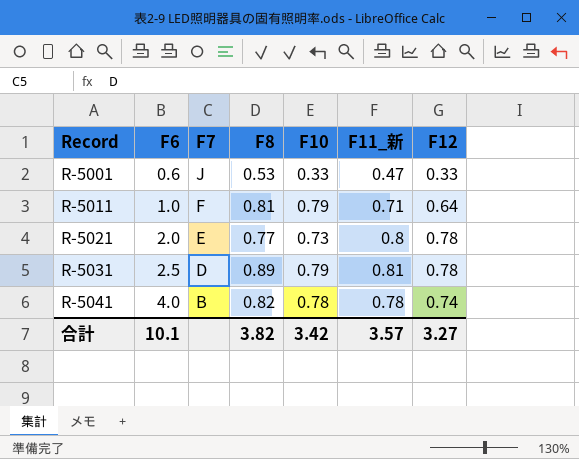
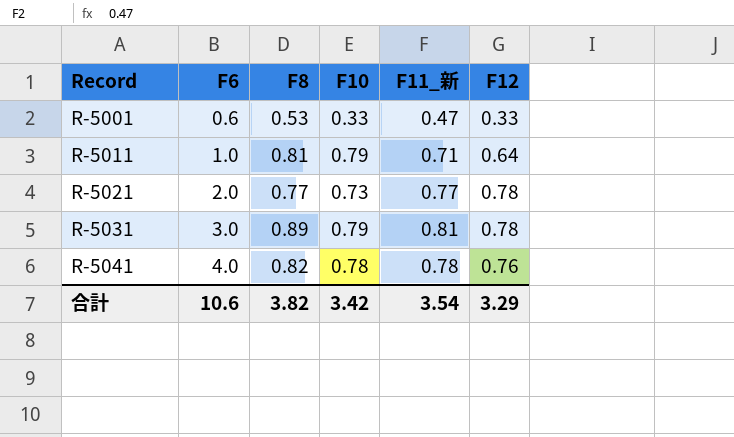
column F7 | position: 3 -> none
R-5021 | F11_新: 0.8 -> 0.77
R-5031 | F6: 2.5 -> 3.0
R-5041 | F12: 0.74 -> 0.76
合計 | F6: 10.1 -> 10.6
合計 | F11_新: 3.57 -> 3.54
合計 | F12: 3.27 -> 3.29

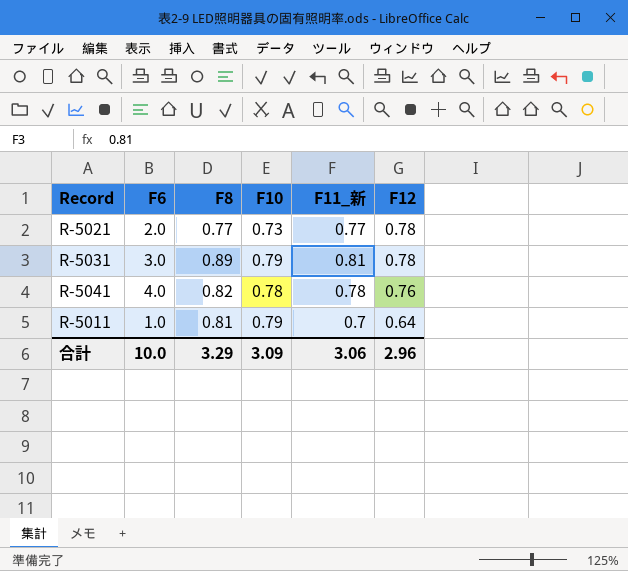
row order: Record ascending -> F12 descending
row R-5001: 0.6 | 0.53 | 0.33 | 0.47 | 0.33 -> none
R-5011 | F11_新: 0.71 -> 0.7
合計 | F6: 10.6 -> 10.0
合計 | F8: 3.82 -> 3.29
合計 | F10: 3.42 -> 3.09
合計 | F11_新: 3.54 -> 3.06
合計 | F12: 3.29 -> 2.96

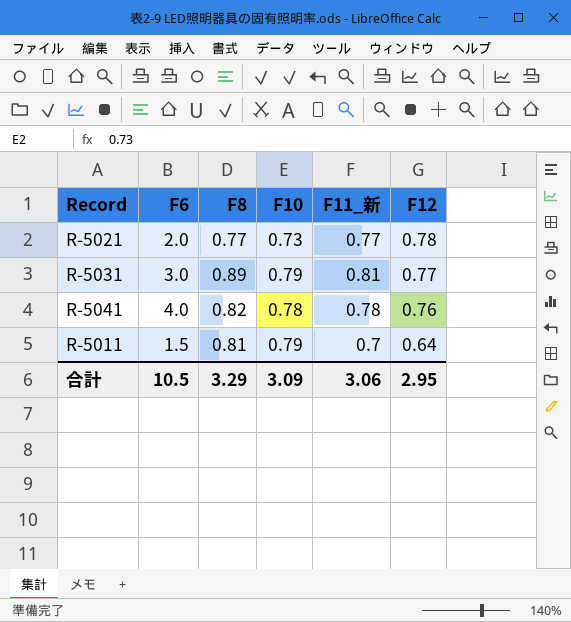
R-5031 | F12: 0.78 -> 0.77
R-5011 | F6: 1.0 -> 1.5
合計 | F6: 10.0 -> 10.5
合計 | F12: 2.96 -> 2.95

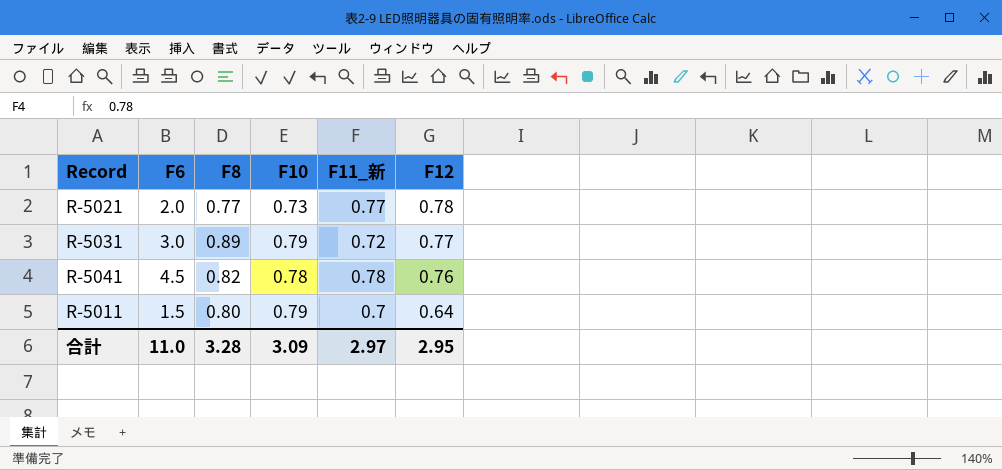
R-5031 | F11_新: 0.81 -> 0.72
R-5041 | F6: 4.0 -> 4.5
R-5011 | F8: 0.81 -> 0.80
合計 | F6: 10.5 -> 11.0
合計 | F8: 3.29 -> 3.28
合計 | F11_新: 3.06 -> 2.97

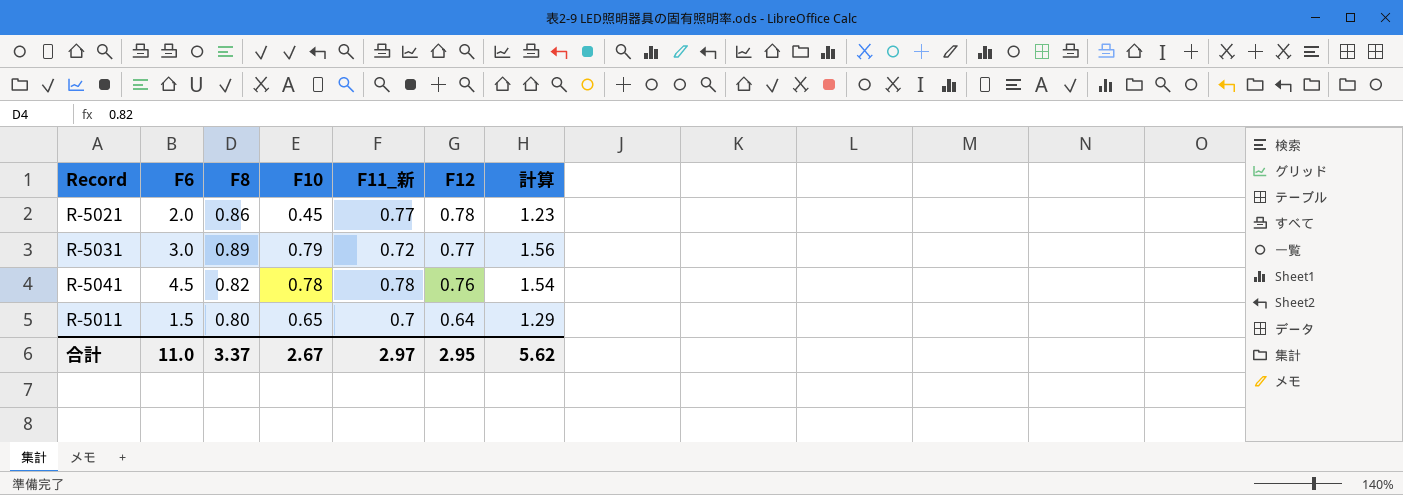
column 計算 | formula: none -> [F10] + [F12]
R-5021 | F8: 0.77 -> 0.86
R-5021 | F10: 0.73 -> 0.45
R-5011 | F10: 0.79 -> 0.65
合計 | F8: 3.28 -> 3.37
合計 | F10: 3.09 -> 2.67

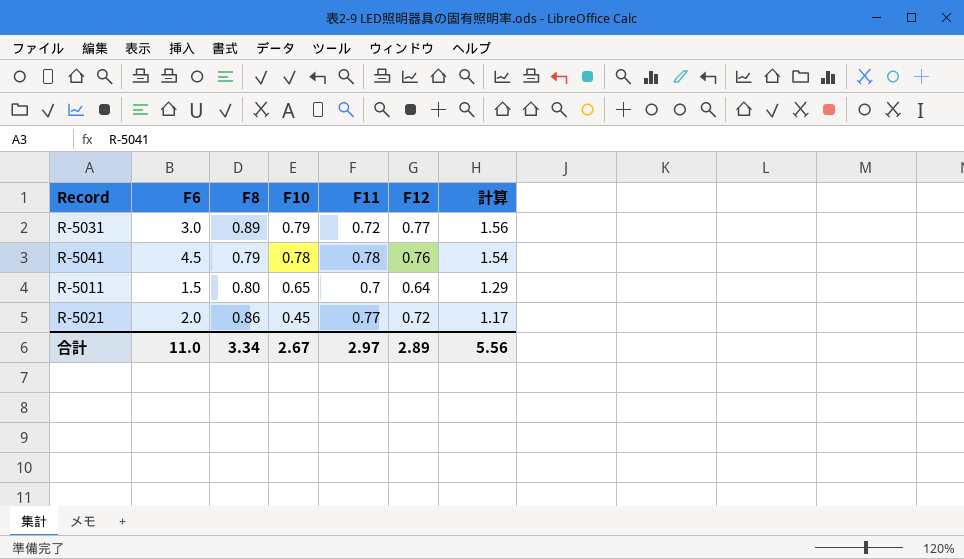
row order: F12 descending -> F10 descending
column name: F11_新 -> F11
R-5041 | F8: 0.82 -> 0.79
R-5021 | F12: 0.78 -> 0.72
R-5021 | 計算: 1.23 -> 1.17
合計 | F8: 3.37 -> 3.34
合計 | F12: 2.95 -> 2.89
合計 | 計算: 5.62 -> 5.56

